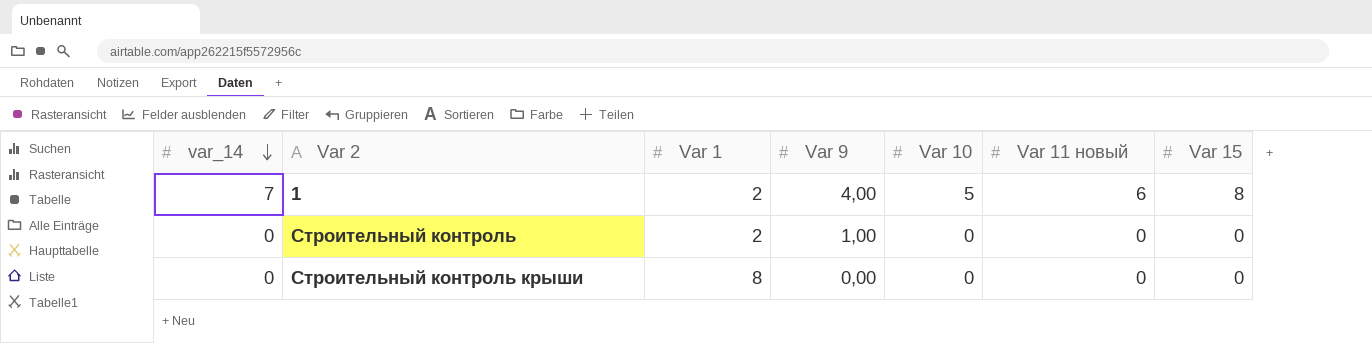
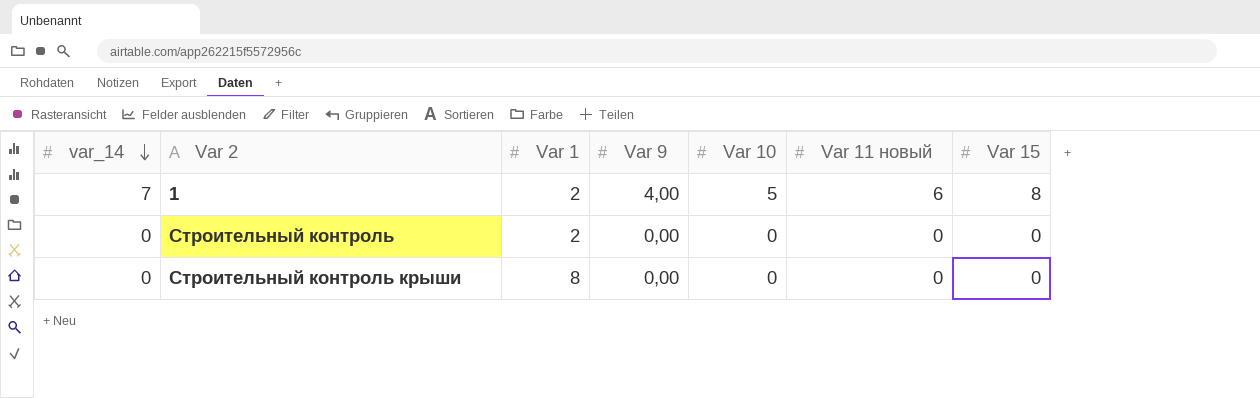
Строительный контроль | Var 9: 1,00 -> 0,00

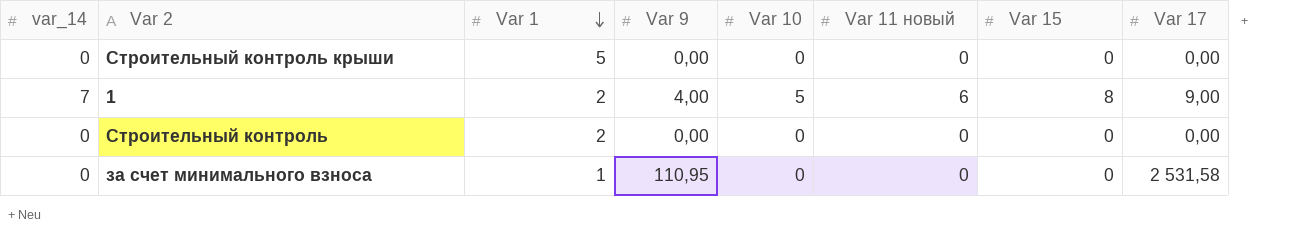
row order: var_14 descending -> Var 1 descending
column Var 17 | position: none -> 8
Строительный контроль крыши | Var 1: 8 -> 5
row за счет минимального взноса: none -> 0 | 1 | 110,95 | 0 | 0 | 0 | 2 531,58

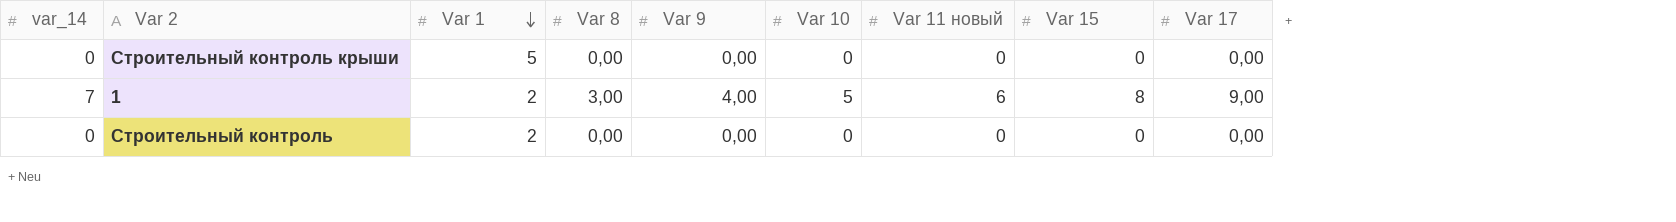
column Var 8 | position: none -> 4
row за счет минимального взноса: 0 | 1 | 110,95 | 0 | 0 | 0 | 2 531,58 -> none

